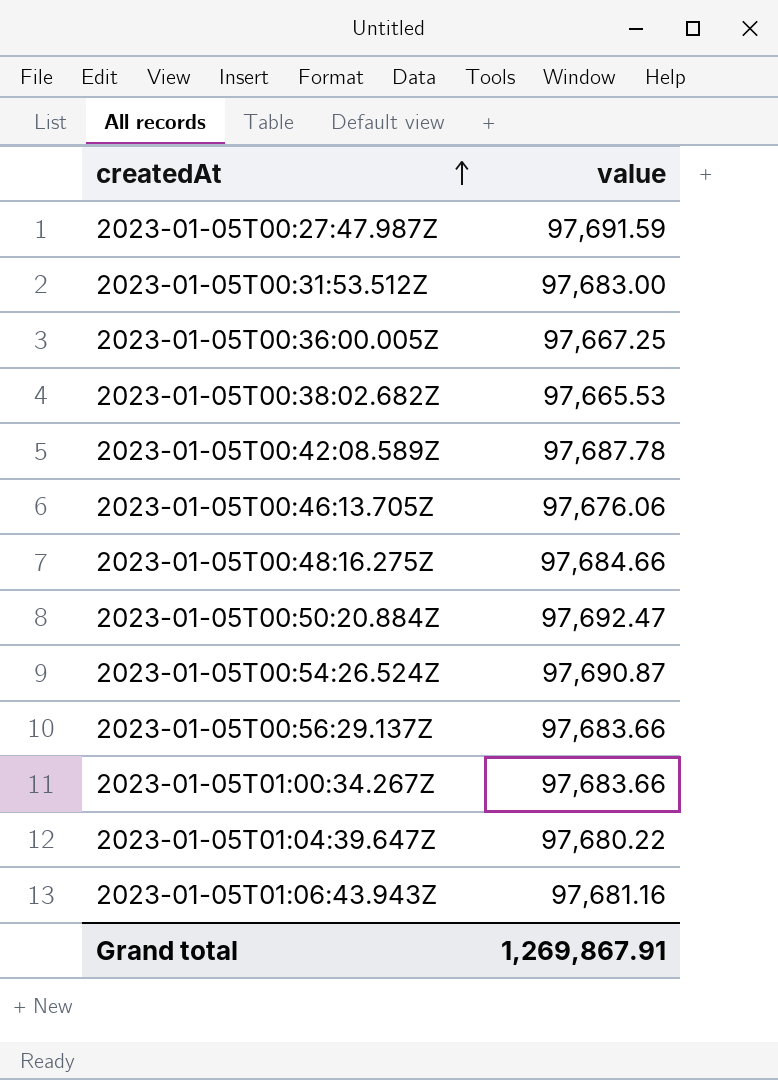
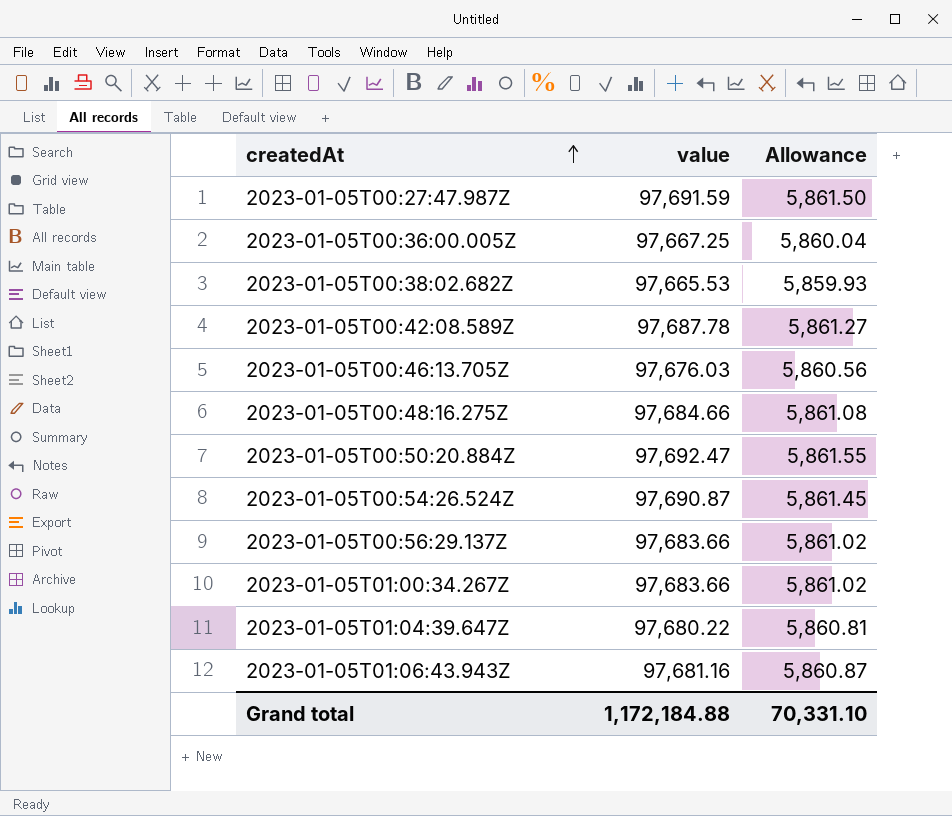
column Allowance | formula: none -> [value] * 0.06
row 2023-01-05T00:31:53.512Z: 97,683.00 -> none
2023-01-05T00:46:13.705Z | value: 97,676.06 -> 97,676.03
Grand total | value: 1,269,867.91 -> 1,172,184.88

